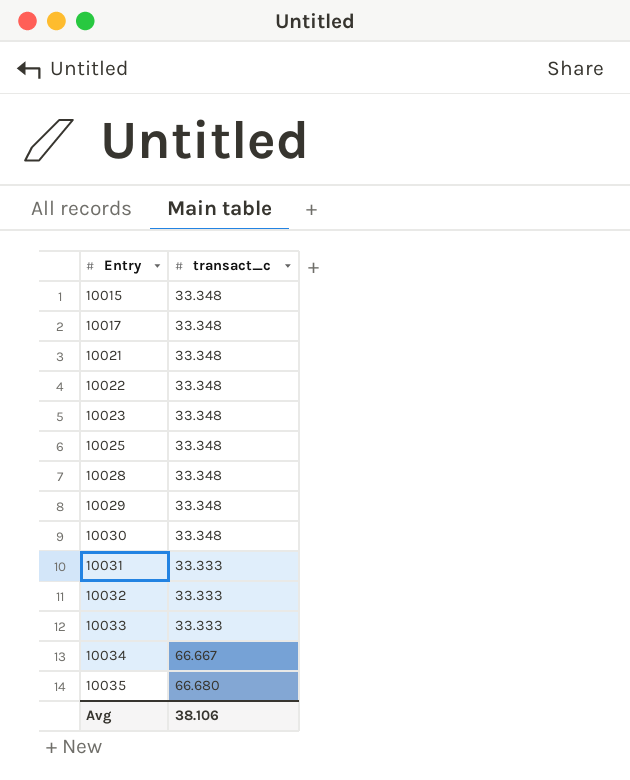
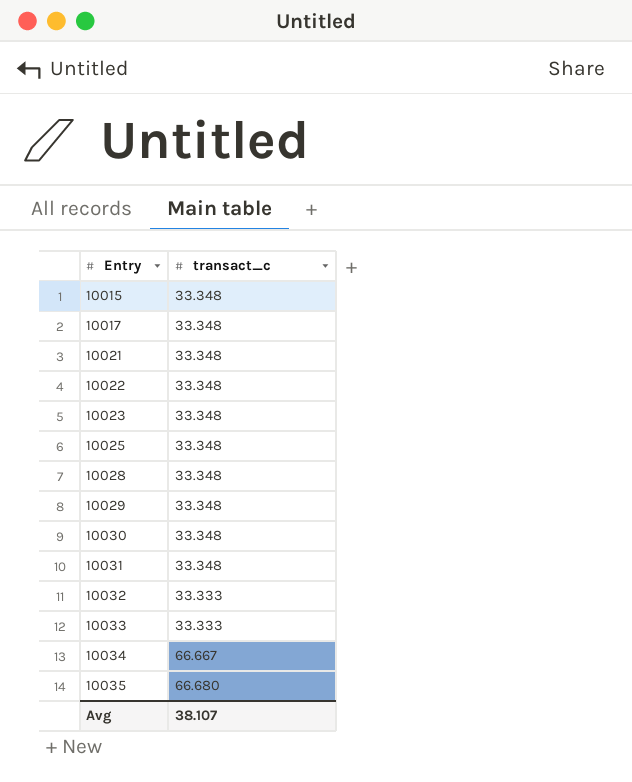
10031 | transact_c: 33.333 -> 33.348
Avg | transact_c: 38.106 -> 38.107

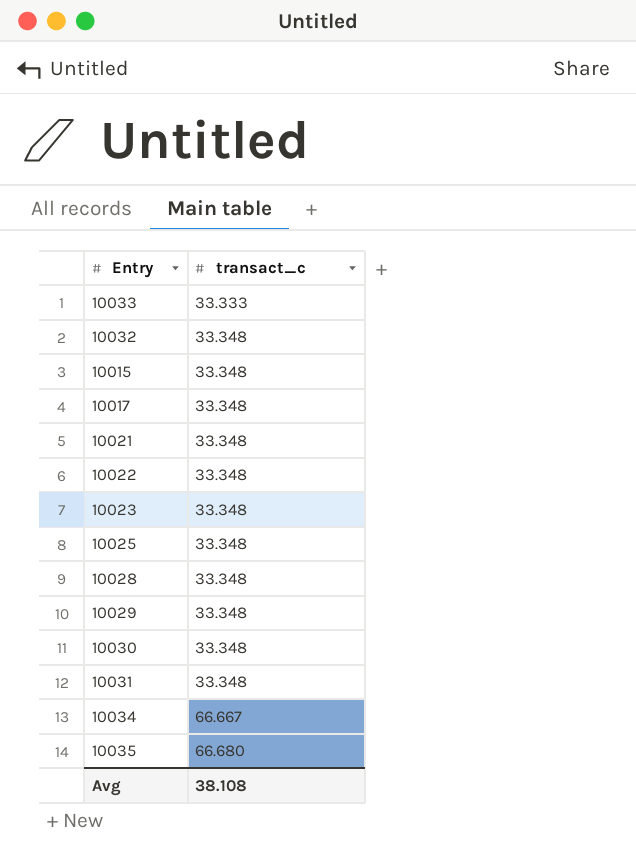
row order: Entry ascending -> transact_c ascending
10032 | transact_c: 33.333 -> 33.348
Avg | transact_c: 38.107 -> 38.108

